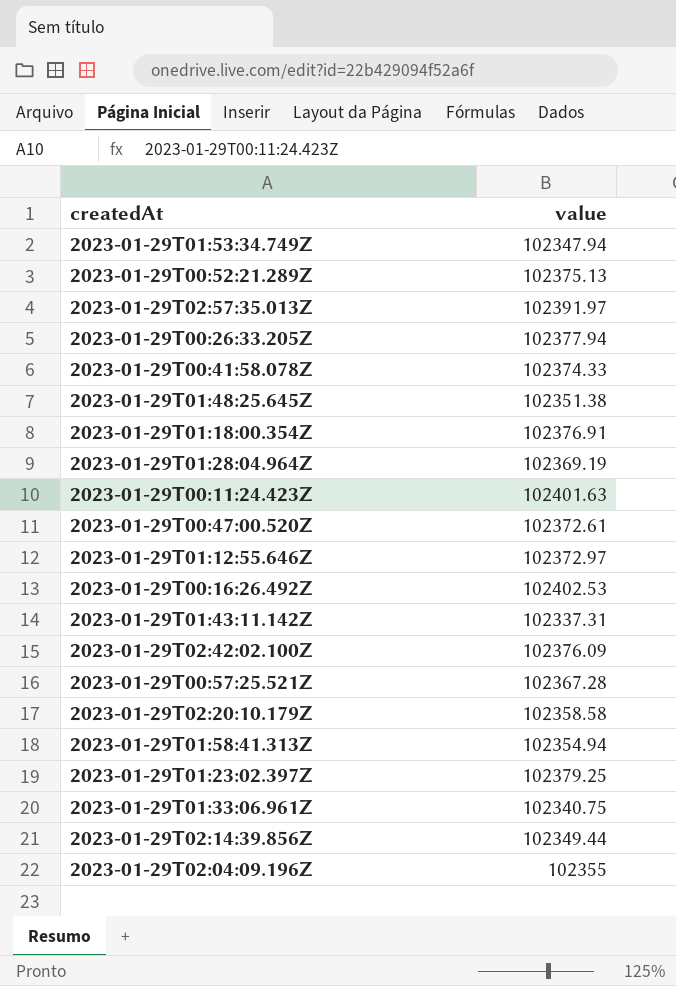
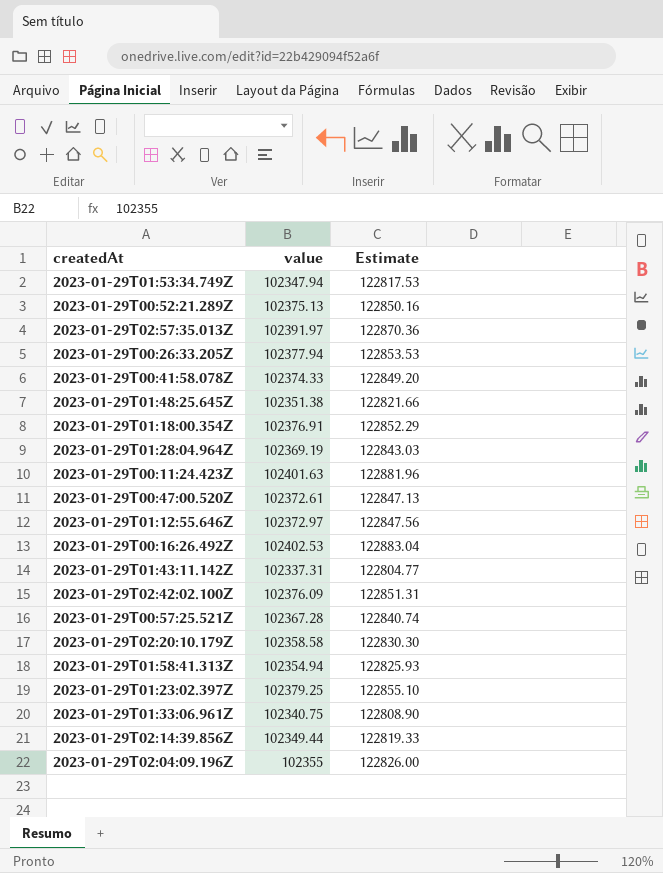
column Estimate | formula: none -> [value] * 1.2

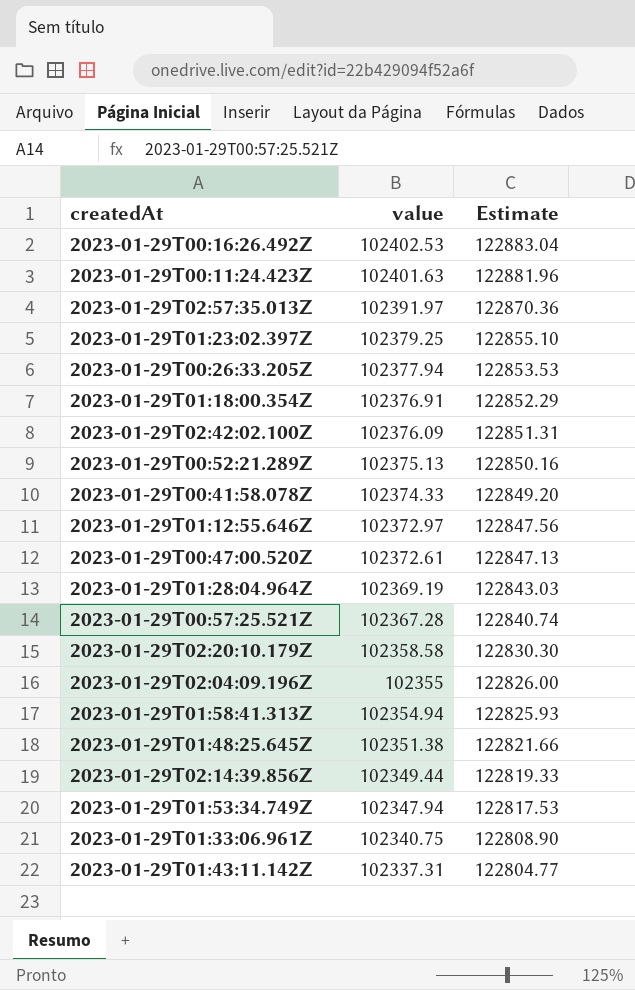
row order: none -> value descending

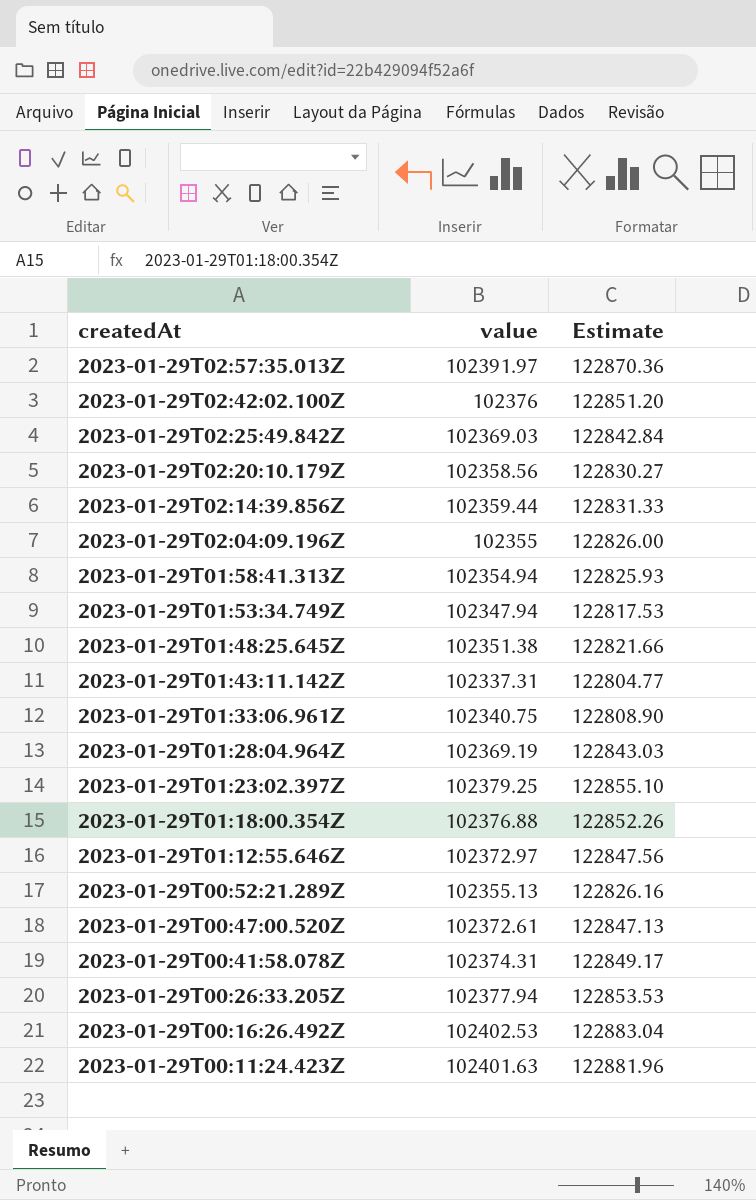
row order: value descending -> createdAt descending
row 2023-01-29T00:57:25.521Z: 102367.28 | 122840.74 -> none
2023-01-29T02:42:02.100Z | value: 102376.09 -> 102376
2023-01-29T02:42:02.100Z | Estimate: 122851.31 -> 122851.20
row 2023-01-29T02:25:49.842Z: none -> 102369.03 | 122842.84
2023-01-29T02:20:10.179Z | value: 102358.58 -> 102358.56
2023-01-29T02:20:10.179Z | Estimate: 122830.30 -> 122830.27
2023-01-29T02:14:39.856Z | value: 102349.44 -> 102359.44
2023-01-29T02:14:39.856Z | Estimate: 122819.33 -> 122831.33
2023-01-29T01:18:00.354Z | value: 102376.91 -> 102376.88
2023-01-29T01:18:00.354Z | Estimate: 122852.29 -> 122852.26
2023-01-29T00:52:21.289Z | value: 102375.13 -> 102355.13
2023-01-29T00:52:21.289Z | Estimate: 122850.16 -> 122826.16
2023-01-29T00:41:58.078Z | value: 102374.33 -> 102374.31
2023-01-29T00:41:58.078Z | Estimate: 122849.20 -> 122849.17

